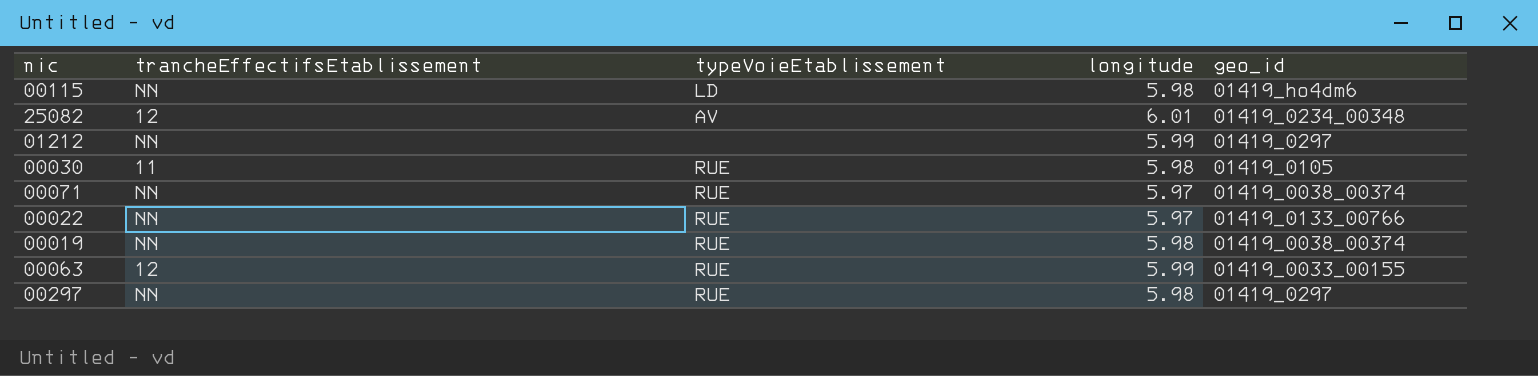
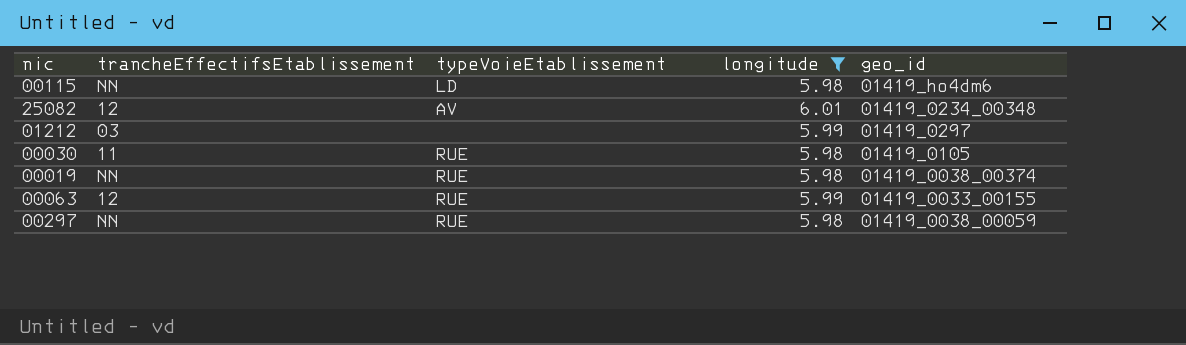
filter: none -> longitude != 5.97
01212 | trancheEffectifsEtablissement: NN -> 03
00297 | geo_id: 01419_0297 -> 01419_0038_00059

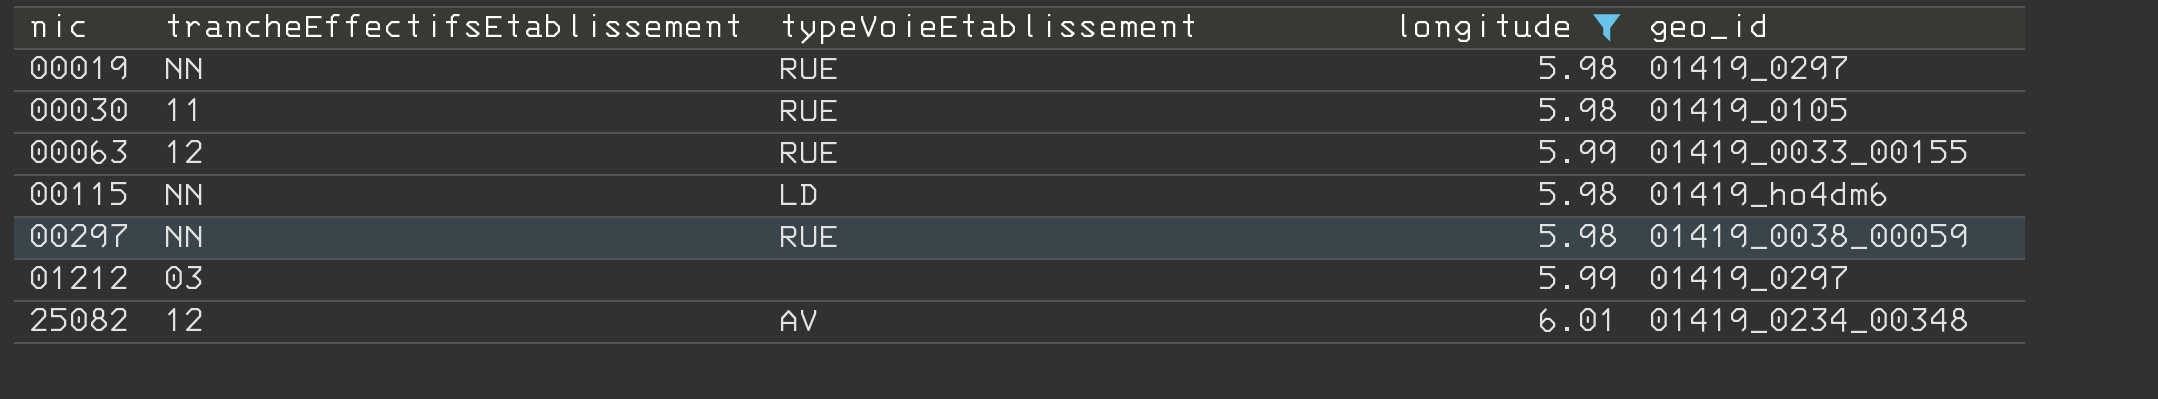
row order: none -> nic ascending
00019 | geo_id: 01419_0038_00374 -> 01419_0297

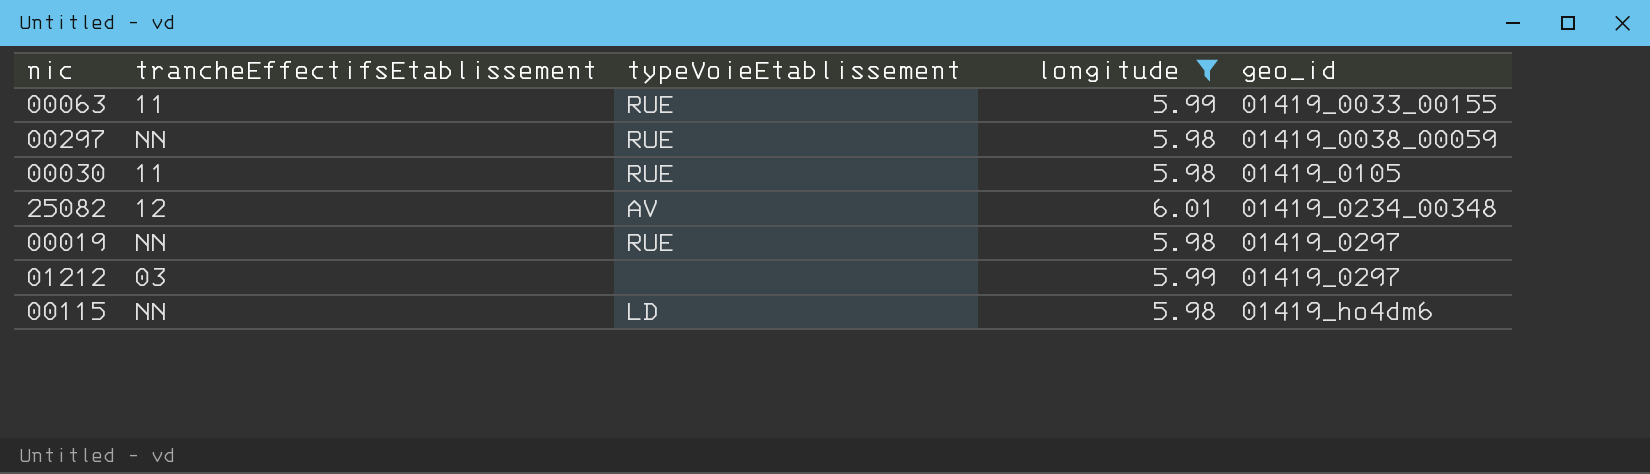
row order: nic ascending -> geo_id ascending
00063 | trancheEffectifsEtablissement: 12 -> 11

